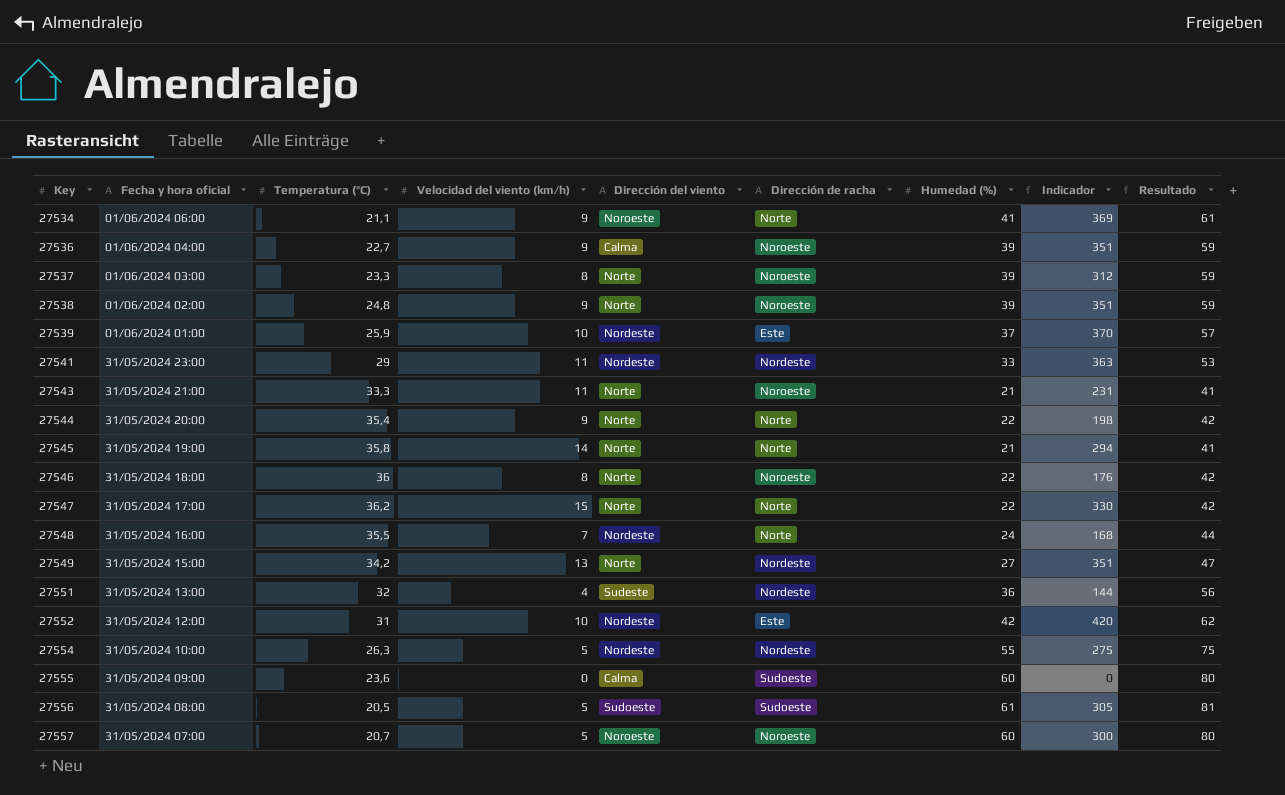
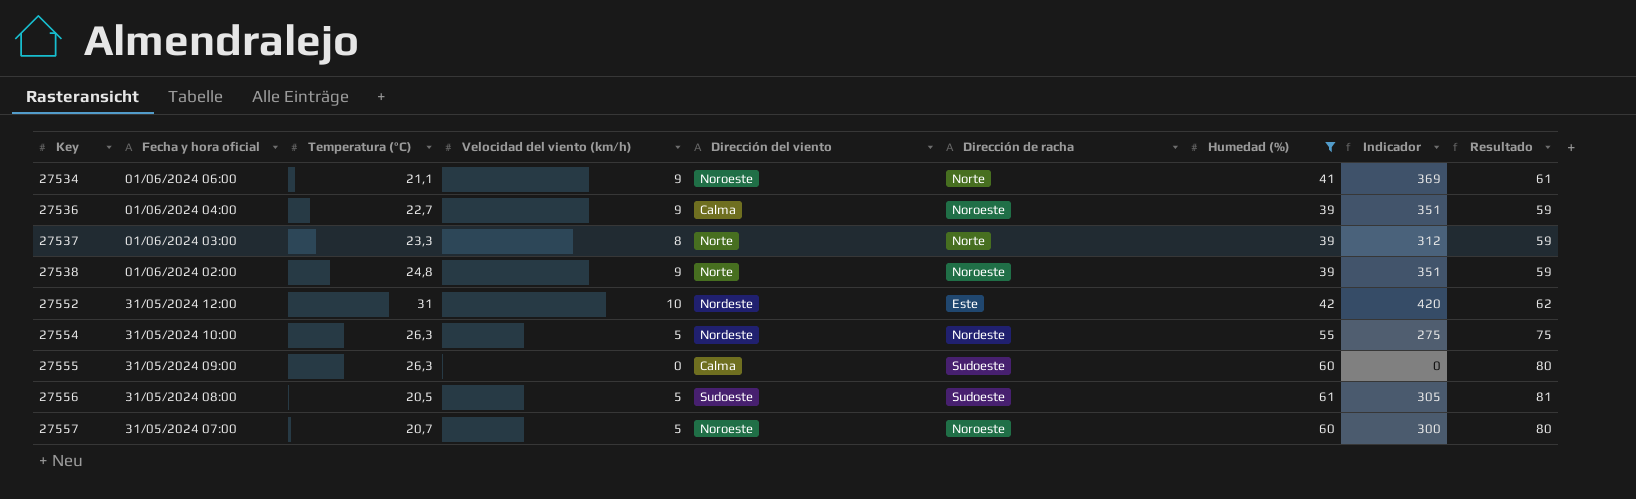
filter: none -> Humedad (%) >= 39
27537 | Dirección de racha: Noroeste -> Norte
27555 | Temperatura (ºC): 23,6 -> 26,3

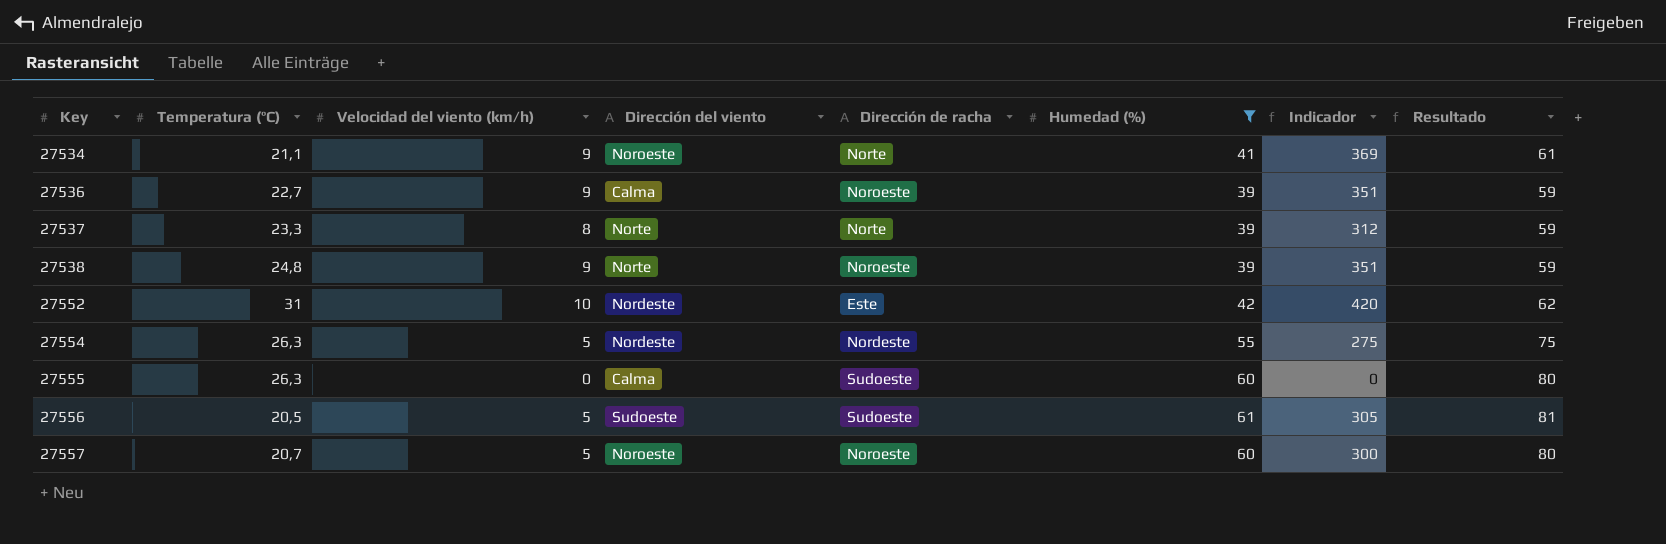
column Fecha y hora oficial | position: 2 -> none

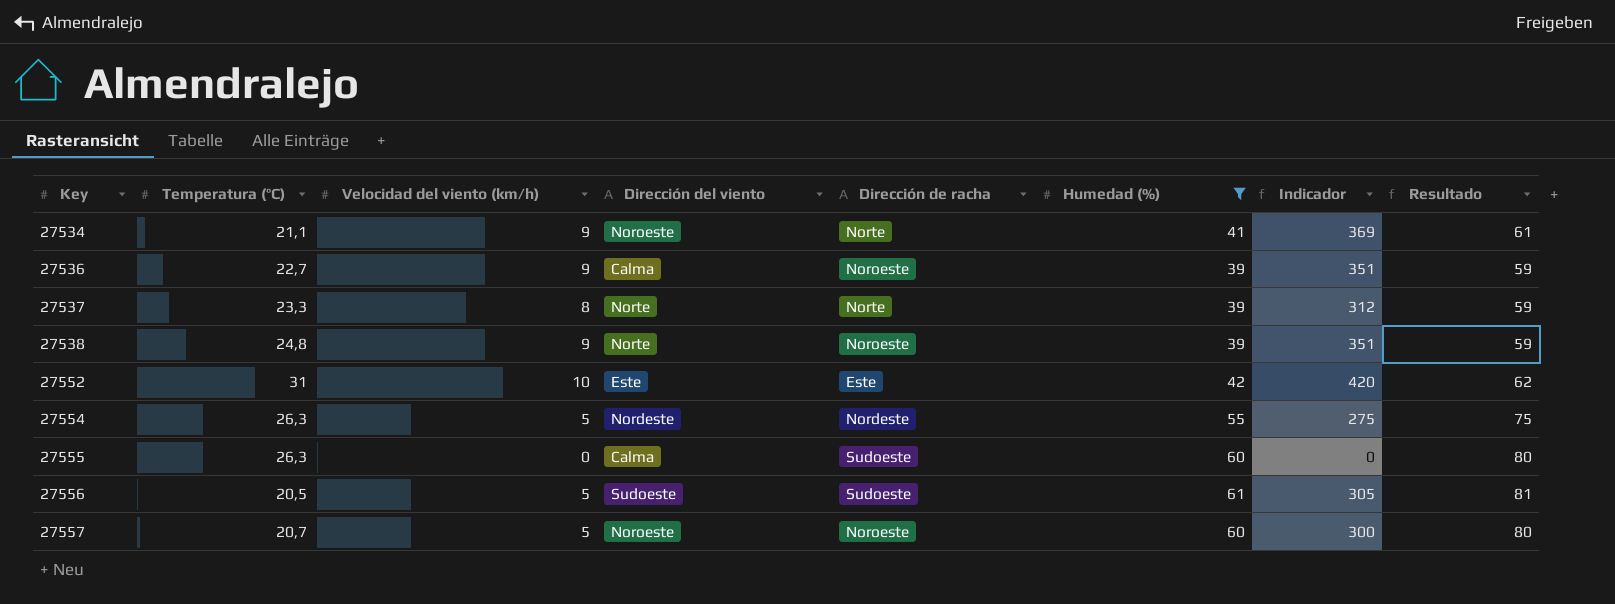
27552 | Dirección del viento: Nordeste -> Este

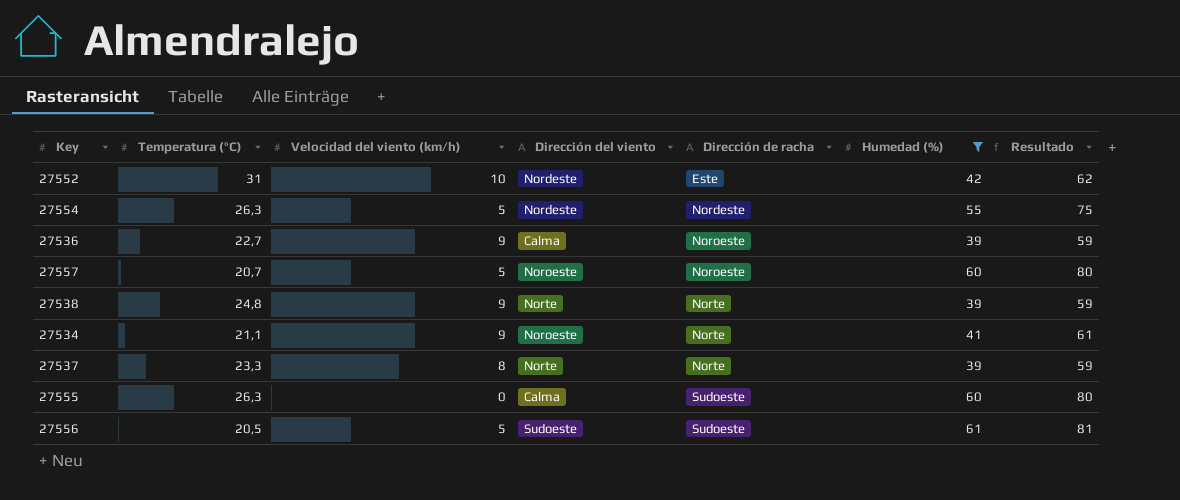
row order: Key ascending -> Dirección de racha ascending
column Indicador | formula: [Velocidad del viento (km/h)] * [Humedad (%)] -> none
27552 | Dirección del viento: Este -> Nordeste
27538 | Dirección de racha: Noroeste -> Norte

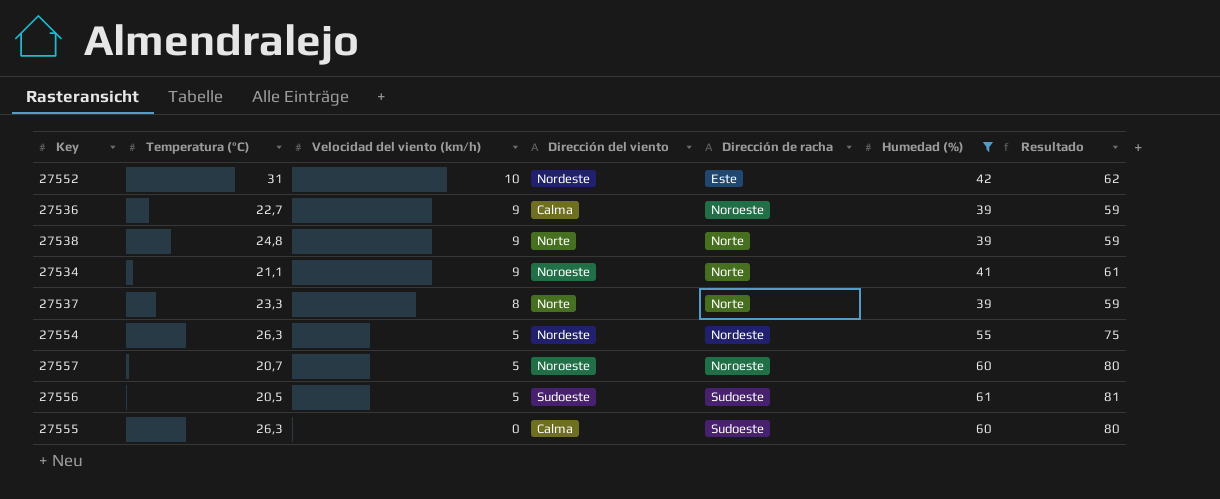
row order: Dirección de racha ascending -> Velocidad del viento (km/h) descending

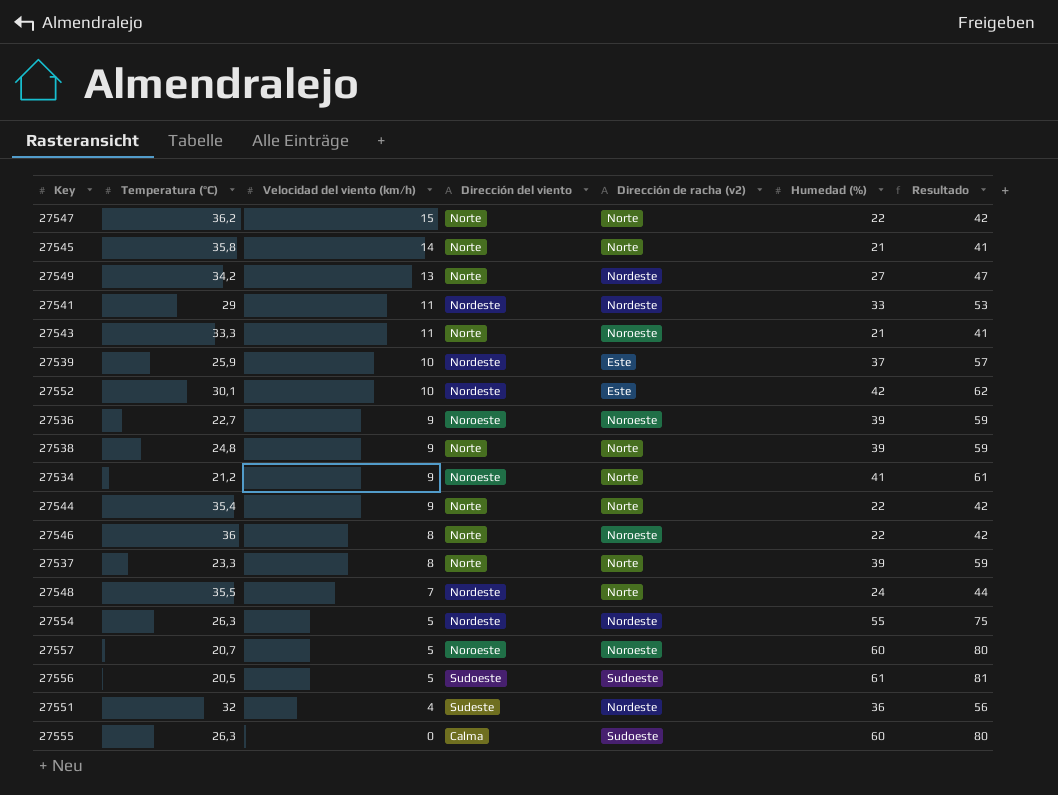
filter: Humedad (%) >= 39 -> none
column name: Dirección de racha -> Dirección de racha (v2)
27552 | Temperatura (ºC): 31 -> 30,1
27536 | Dirección del viento: Calma -> Noroeste
27534 | Temperatura (ºC): 21,1 -> 21,2

